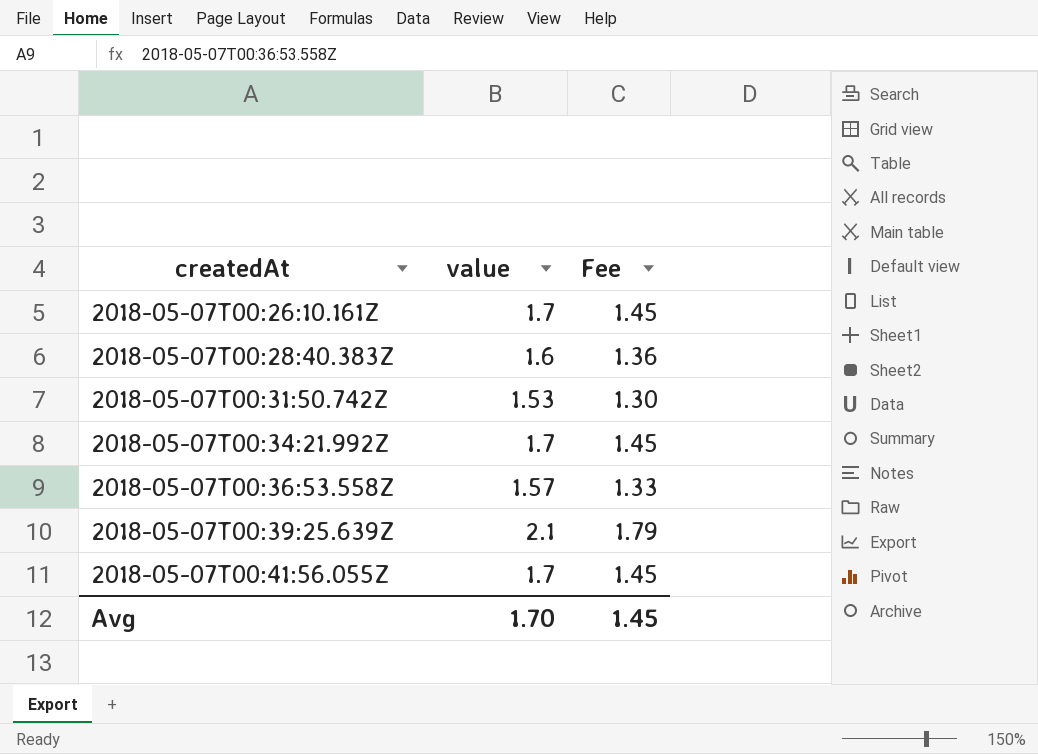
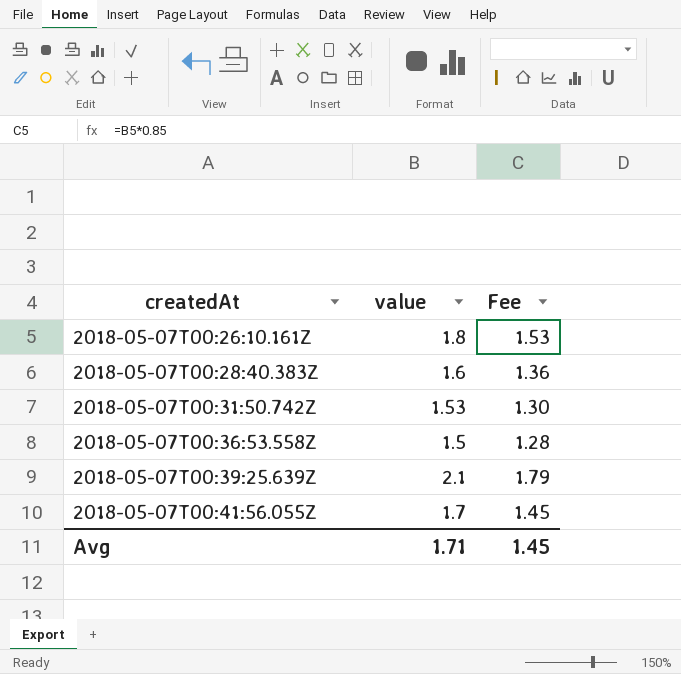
row 2018-05-07T00:34:21.992Z: 1.7 | 1.45 -> none
2018-05-07T00:26:10.161Z | value: 1.7 -> 1.8
2018-05-07T00:26:10.161Z | Fee: 1.45 -> 1.53
2018-05-07T00:36:53.558Z | value: 1.57 -> 1.5
2018-05-07T00:36:53.558Z | Fee: 1.33 -> 1.28
Avg | value: 1.70 -> 1.71

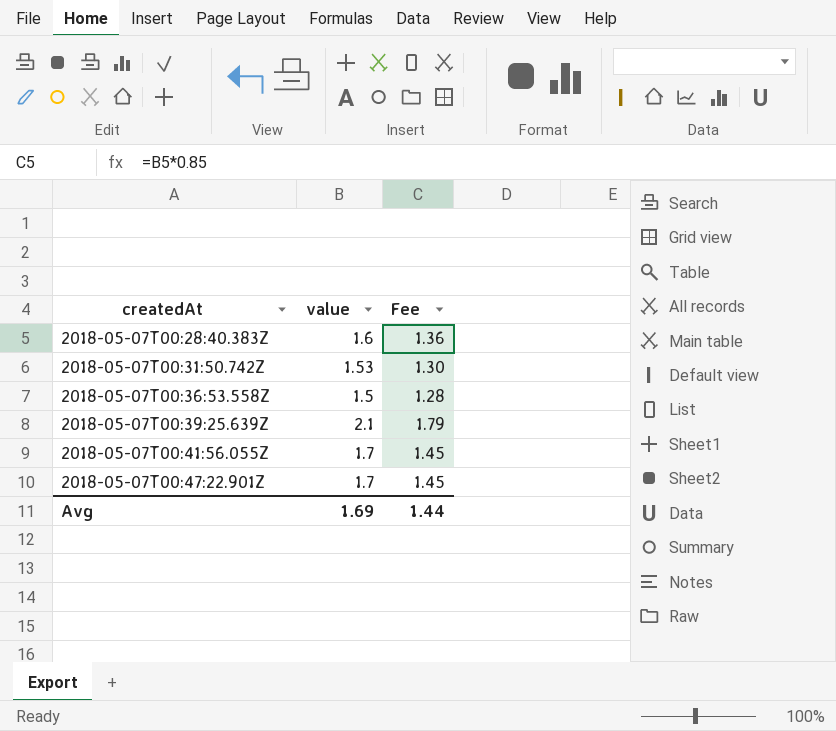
row 2018-05-07T00:26:10.161Z: 1.8 | 1.53 -> none
row 2018-05-07T00:47:22.901Z: none -> 1.7 | 1.45
Avg | value: 1.71 -> 1.69
Avg | Fee: 1.45 -> 1.44

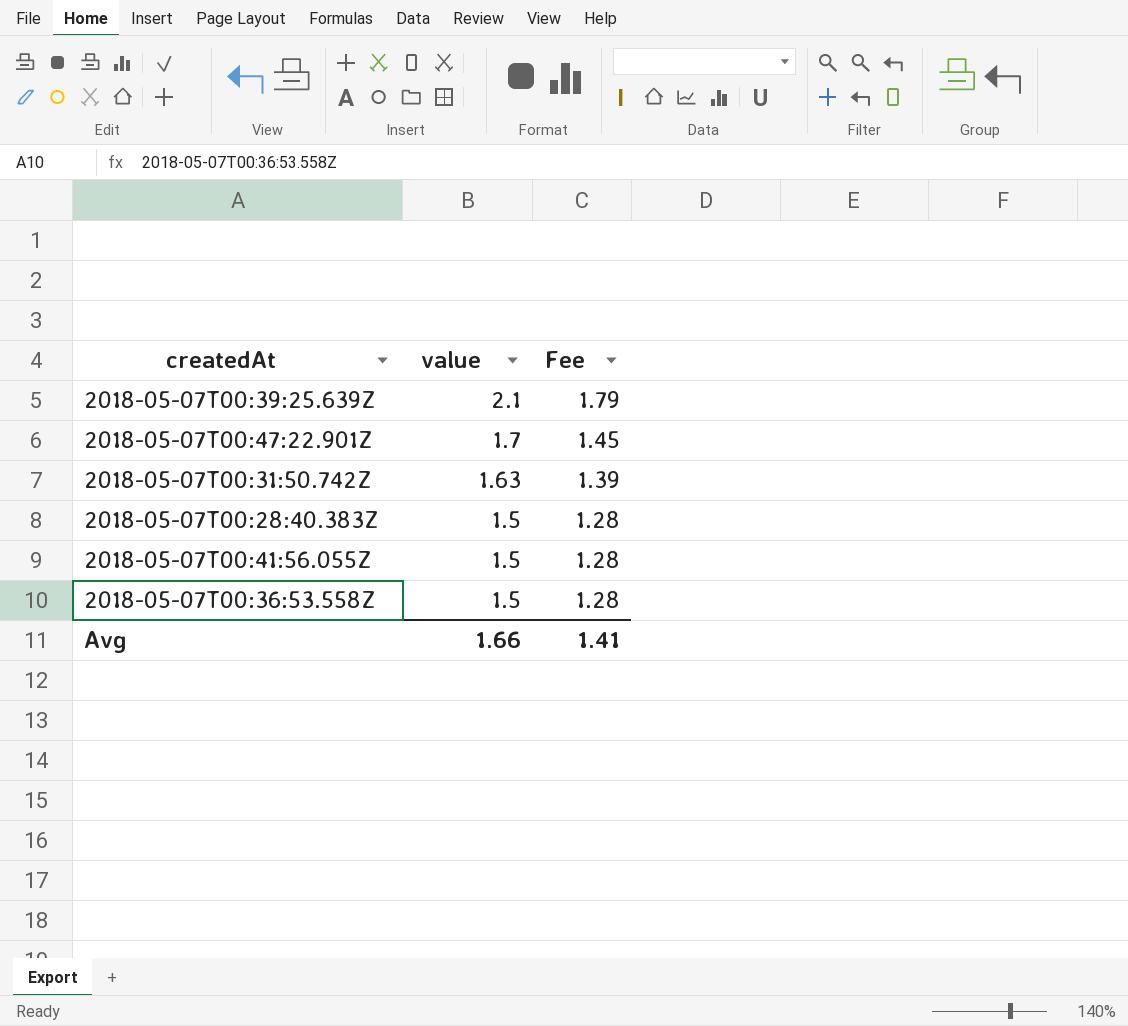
row order: createdAt ascending -> value descending
2018-05-07T00:31:50.742Z | value: 1.53 -> 1.63
2018-05-07T00:31:50.742Z | Fee: 1.30 -> 1.39
2018-05-07T00:28:40.383Z | value: 1.6 -> 1.5
2018-05-07T00:28:40.383Z | Fee: 1.36 -> 1.28
2018-05-07T00:41:56.055Z | value: 1.7 -> 1.5
2018-05-07T00:41:56.055Z | Fee: 1.45 -> 1.28
Avg | value: 1.69 -> 1.66
Avg | Fee: 1.44 -> 1.41

